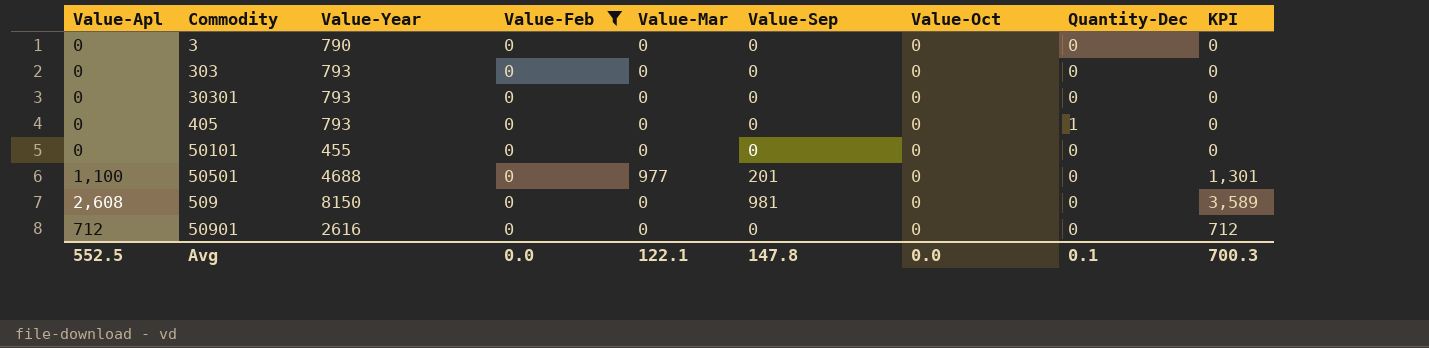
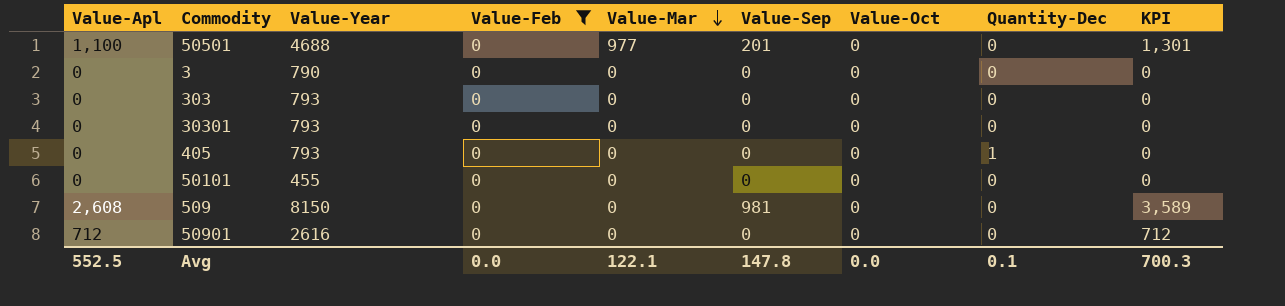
row order: none -> Value-Mar descending

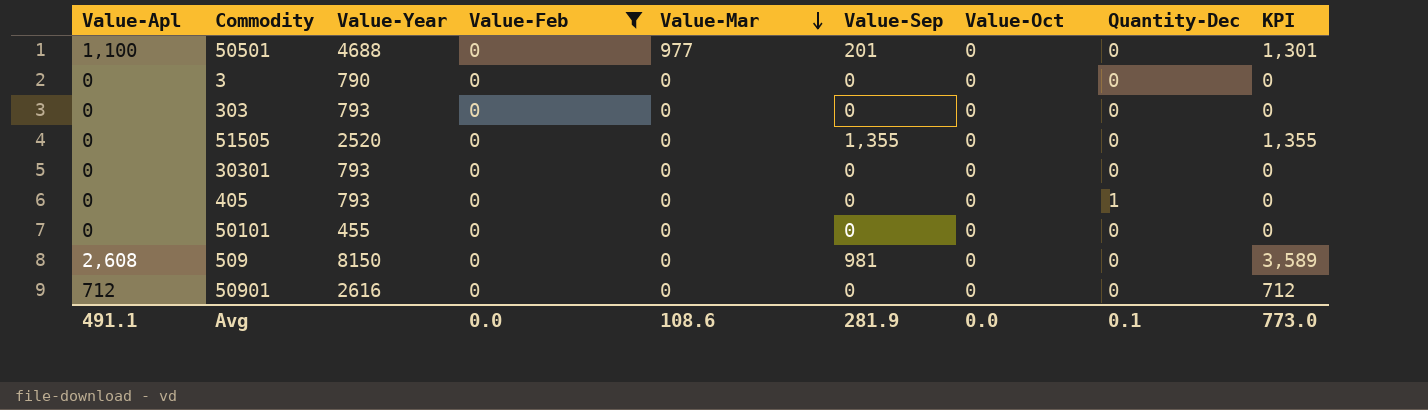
row 51505: none -> 0 | 2520 | 0 | 0 | 1,355 | 0 | 0 | 1,355
Avg | Value-Apl: 552.5 -> 491.1
Avg | Value-Mar: 122.1 -> 108.6
Avg | Value-Sep: 147.8 -> 281.9
Avg | KPI: 700.3 -> 773.0

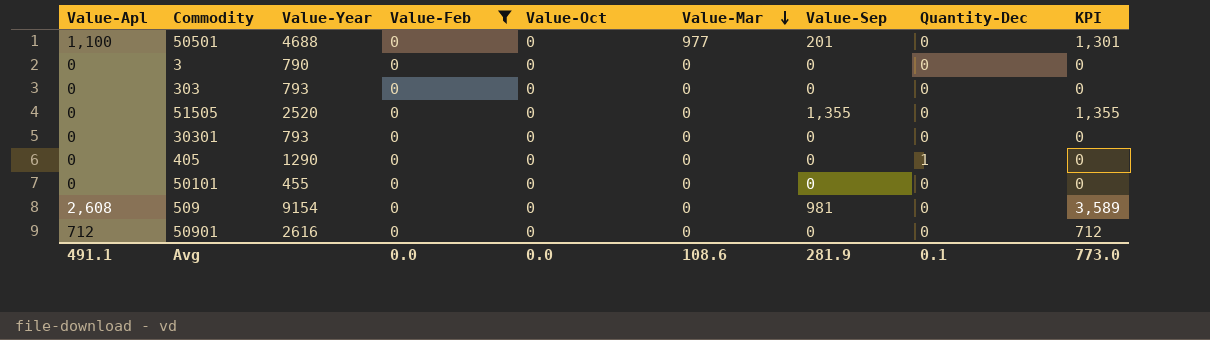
column Value-Oct | position: 7 -> 5
405 | Value-Year: 793 -> 1290
509 | Value-Year: 8150 -> 9154

